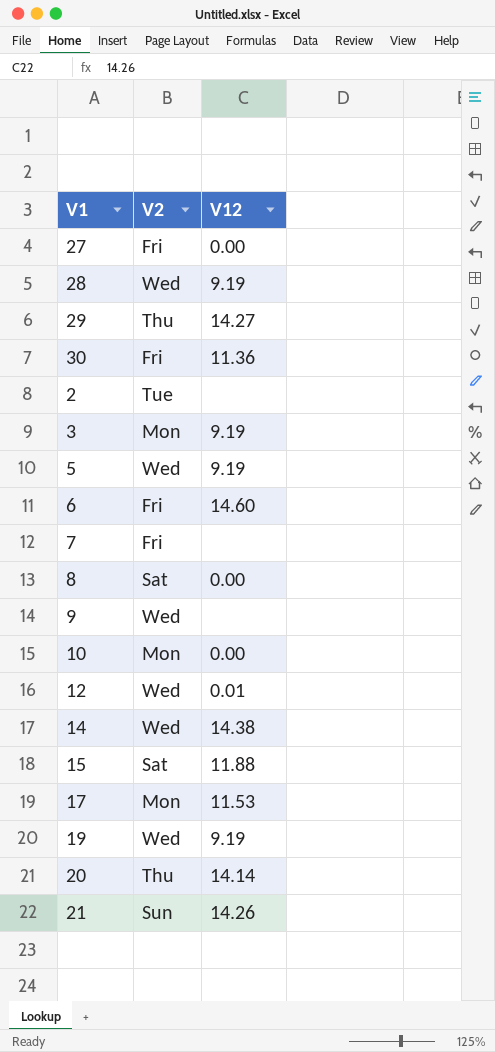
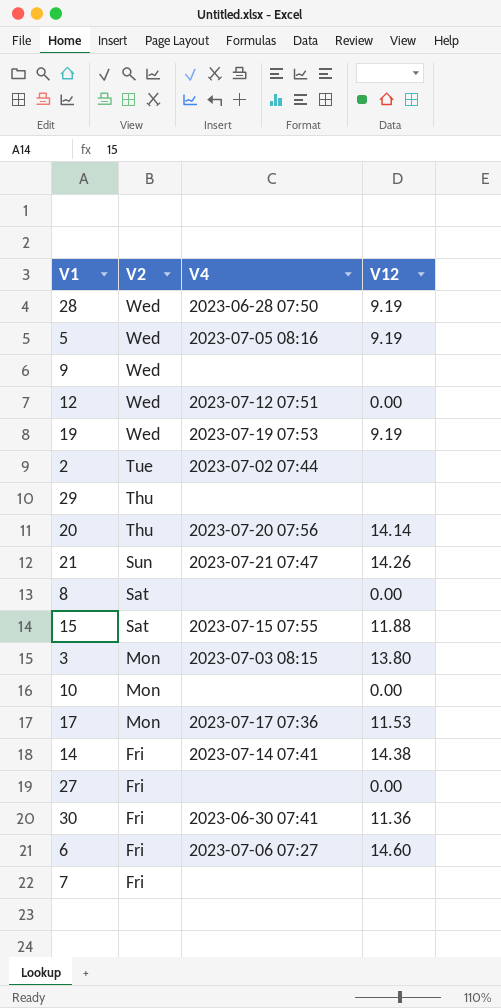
row order: none -> V2 descending
column V4 | position: none -> 3
12 | V12: 0.01 -> 0.00
29 | V12: 14.27 -> none
3 | V12: 9.19 -> 13.80
14 | V2: Wed -> Fri

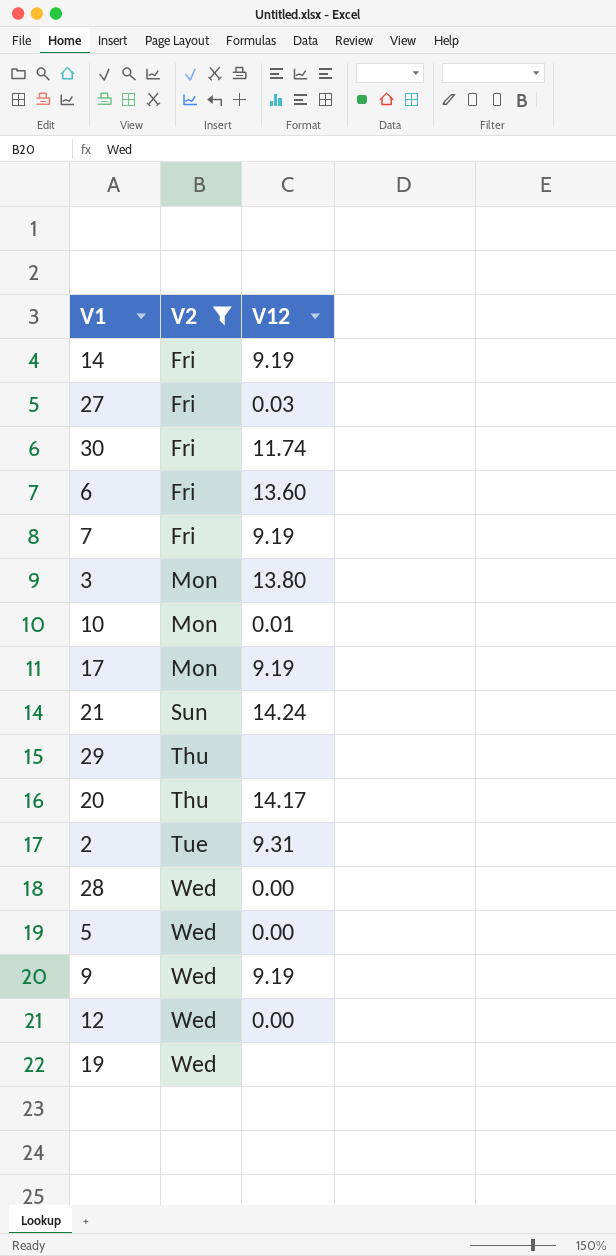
filter: none -> V2 != Sat
row order: V2 descending -> V2 ascending
column V4 | position: 3 -> none
14 | V12: 14.38 -> 9.19
27 | V12: 0.00 -> 0.03
30 | V12: 11.36 -> 11.74
6 | V12: 14.60 -> 13.60
7 | V12: none -> 9.19
10 | V12: 0.00 -> 0.01
17 | V12: 11.53 -> 9.19
21 | V12: 14.26 -> 14.24
20 | V12: 14.14 -> 14.17
2 | V12: none -> 9.31
28 | V12: 9.19 -> 0.00
5 | V12: 9.19 -> 0.00
9 | V12: none -> 9.19
19 | V12: 9.19 -> none

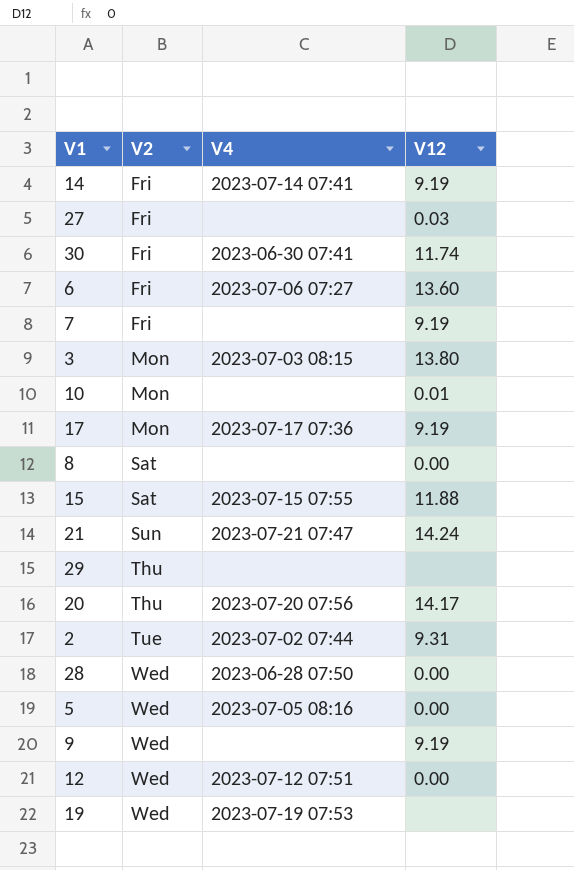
filter: V2 != Sat -> none
column V4 | position: none -> 3

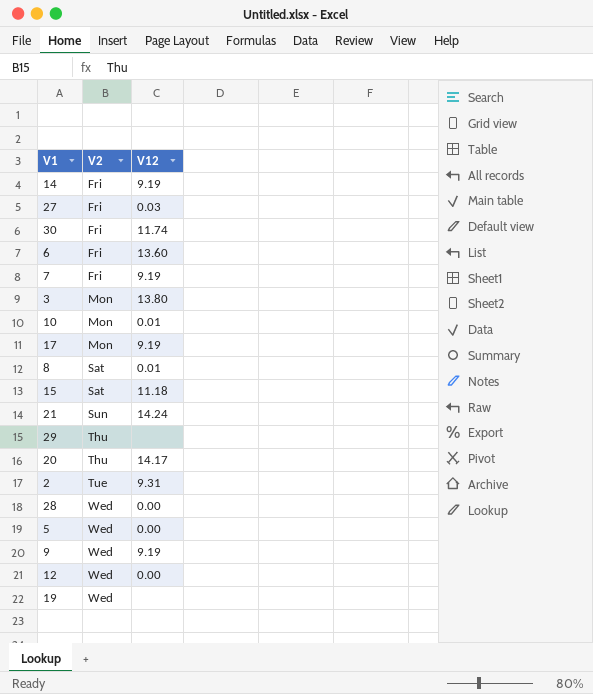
column V4 | position: 3 -> none
8 | V12: 0.00 -> 0.01
15 | V12: 11.88 -> 11.18

